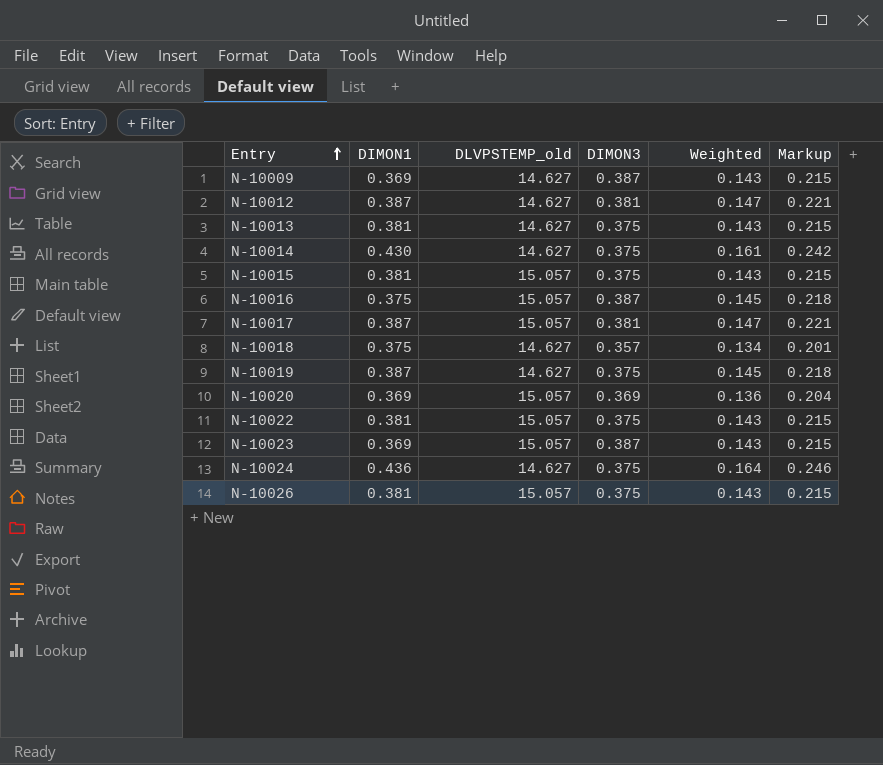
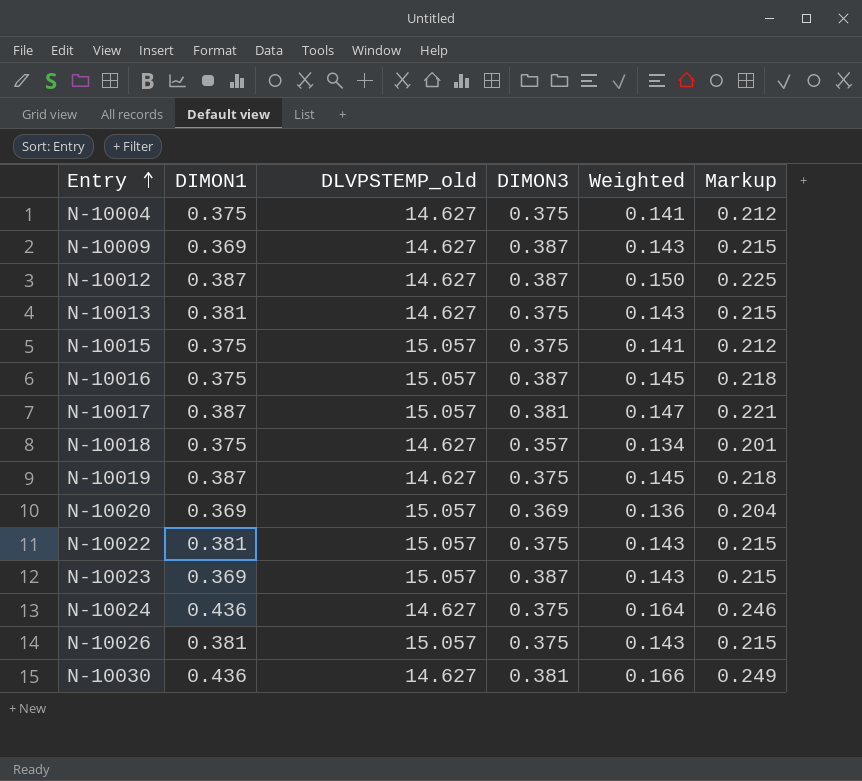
row N-10014: 0.430 | 14.627 | 0.375 | 0.161 | 0.242 -> none
row N-10004: none -> 0.375 | 14.627 | 0.375 | 0.141 | 0.212
N-10012 | DIMON3: 0.381 -> 0.387
N-10012 | Weighted: 0.147 -> 0.150
N-10012 | Markup: 0.221 -> 0.225
N-10015 | DIMON1: 0.381 -> 0.375
N-10015 | Weighted: 0.143 -> 0.141
N-10015 | Markup: 0.215 -> 0.212
row N-10030: none -> 0.436 | 14.627 | 0.381 | 0.166 | 0.249

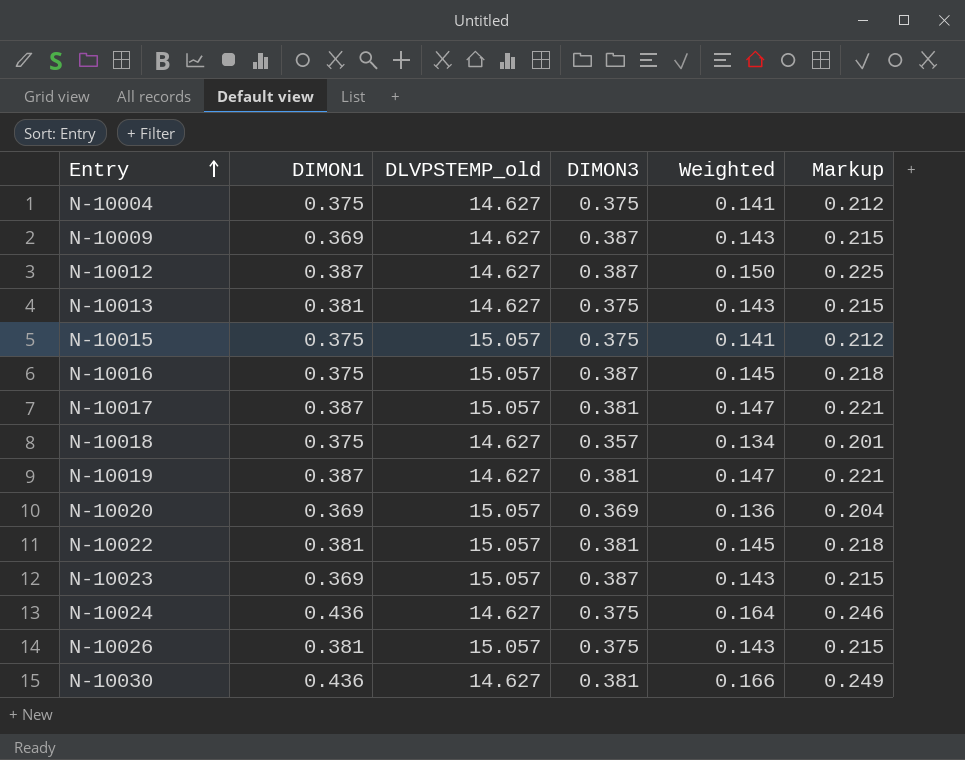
N-10019 | DIMON3: 0.375 -> 0.381
N-10019 | Weighted: 0.145 -> 0.147
N-10019 | Markup: 0.218 -> 0.221
N-10022 | DIMON3: 0.375 -> 0.381
N-10022 | Weighted: 0.143 -> 0.145
N-10022 | Markup: 0.215 -> 0.218

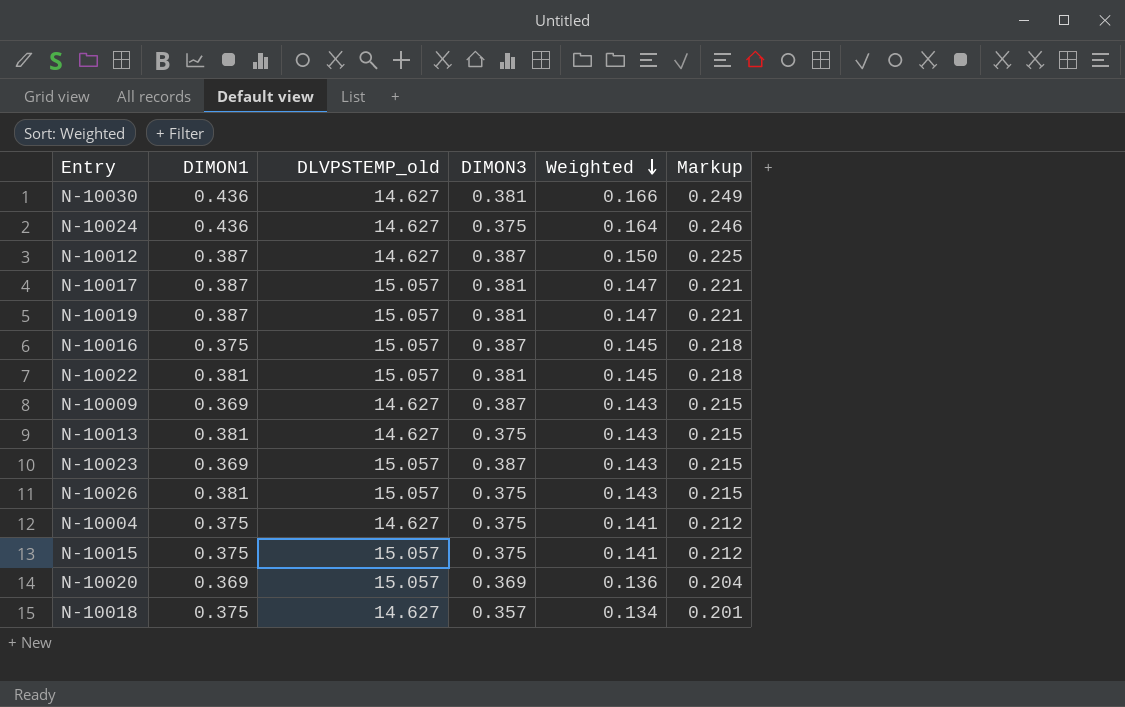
row order: Entry ascending -> Weighted descending
N-10019 | DLVPSTEMP_old: 14.627 -> 15.057

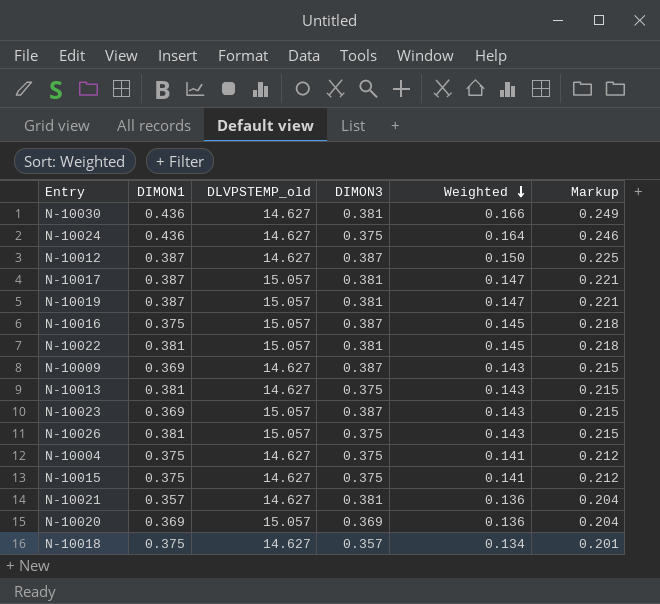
N-10015 | DLVPSTEMP_old: 15.057 -> 14.627
row N-10021: none -> 0.357 | 14.627 | 0.381 | 0.136 | 0.204

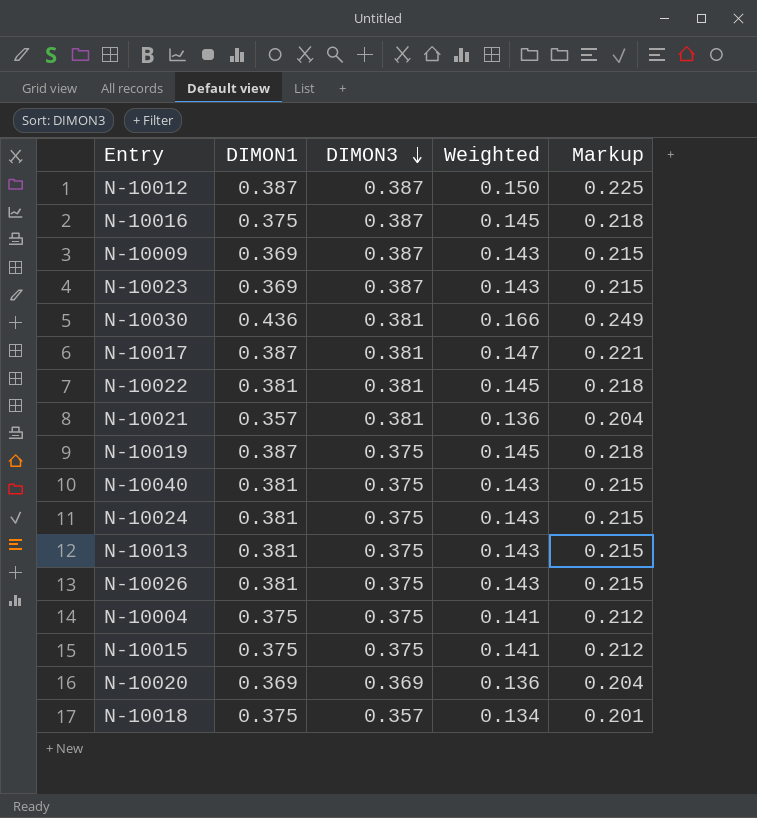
row order: Weighted descending -> DIMON3 descending
column DLVPSTEMP_old | position: 3 -> none
N-10019 | DIMON3: 0.381 -> 0.375
N-10019 | Weighted: 0.147 -> 0.145
N-10019 | Markup: 0.221 -> 0.218
row N-10040: none -> 0.381 | 0.375 | 0.143 | 0.215
N-10024 | DIMON1: 0.436 -> 0.381
N-10024 | Weighted: 0.164 -> 0.143
N-10024 | Markup: 0.246 -> 0.215

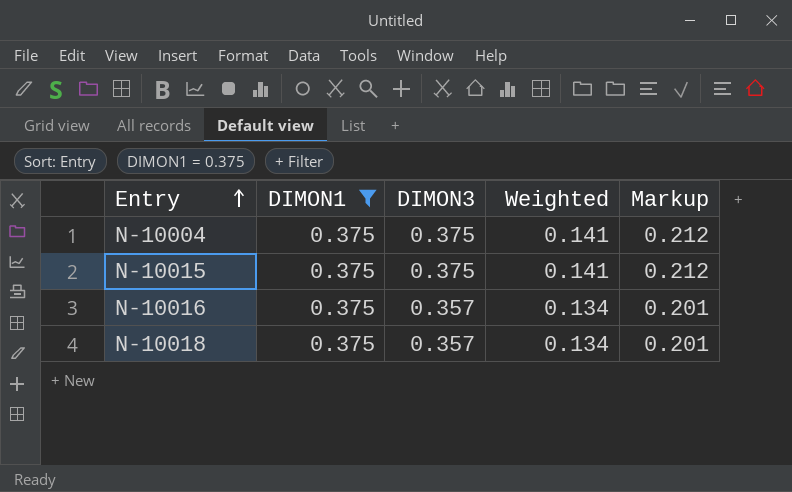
filter: none -> DIMON1 = 0.375
row order: DIMON3 descending -> Entry ascending
N-10016 | DIMON3: 0.387 -> 0.357
N-10016 | Weighted: 0.145 -> 0.134
N-10016 | Markup: 0.218 -> 0.201

